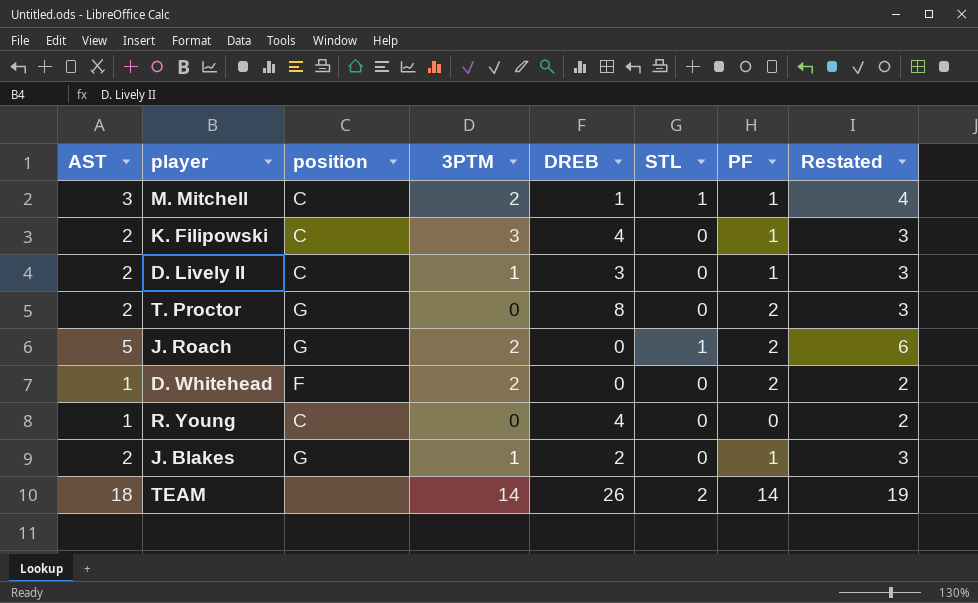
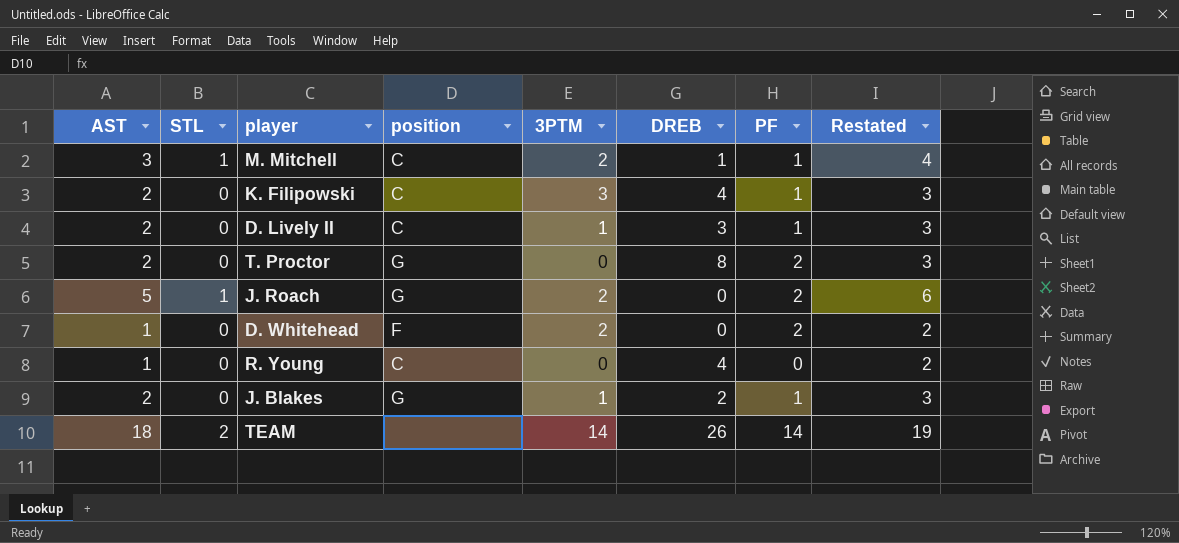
column STL | position: 6 -> 2

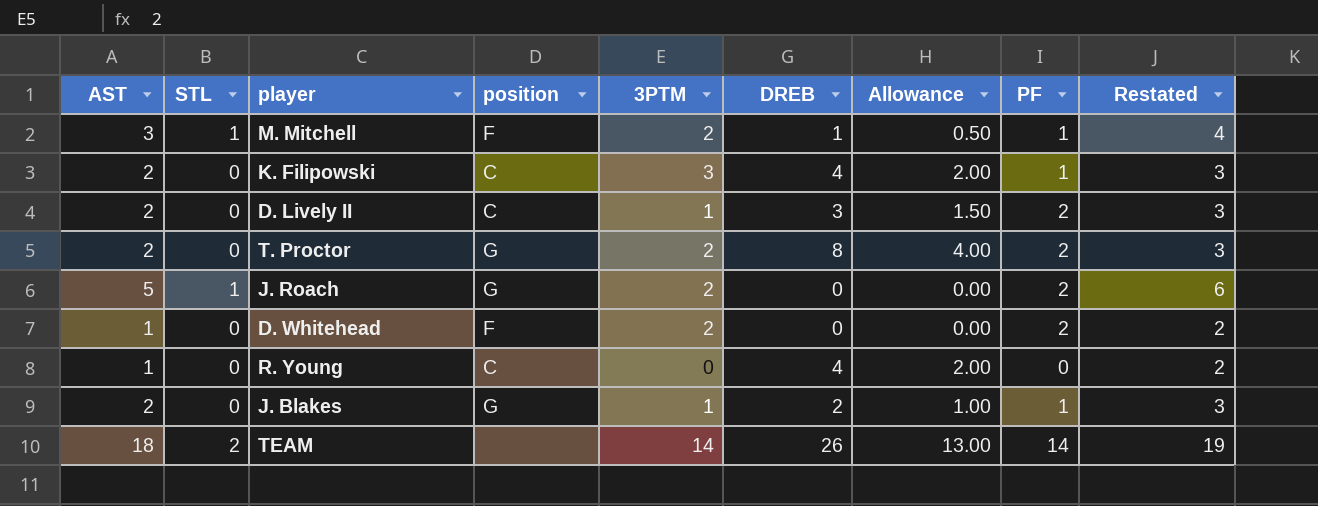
column Allowance | formula: none -> [DREB] * 0.5
M. Mitchell | position: C -> F
D. Lively II | PF: 1 -> 2
T. Proctor | 3PTM: 0 -> 2

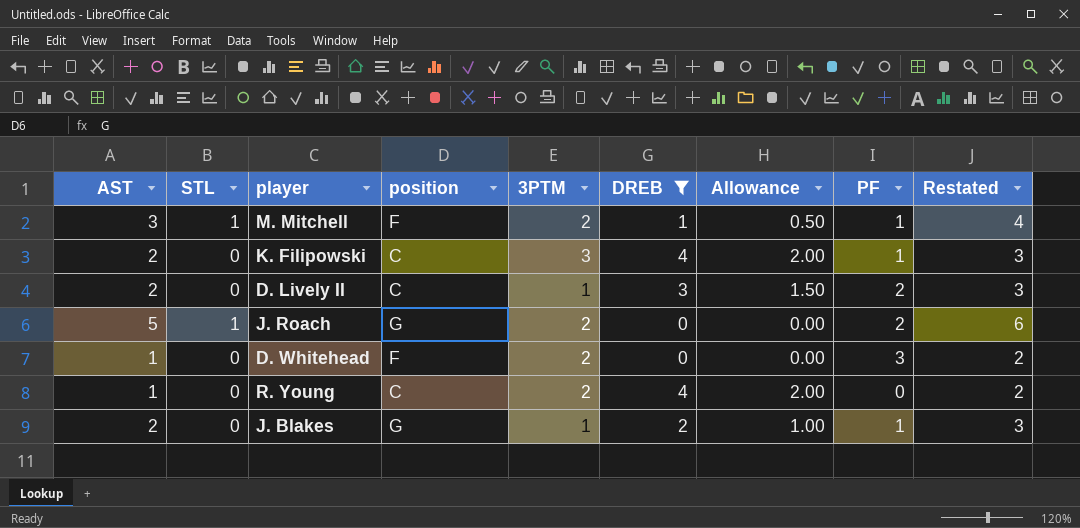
filter: none -> DREB <= 4
D. Whitehead | PF: 2 -> 3
R. Young | 3PTM: 0 -> 2

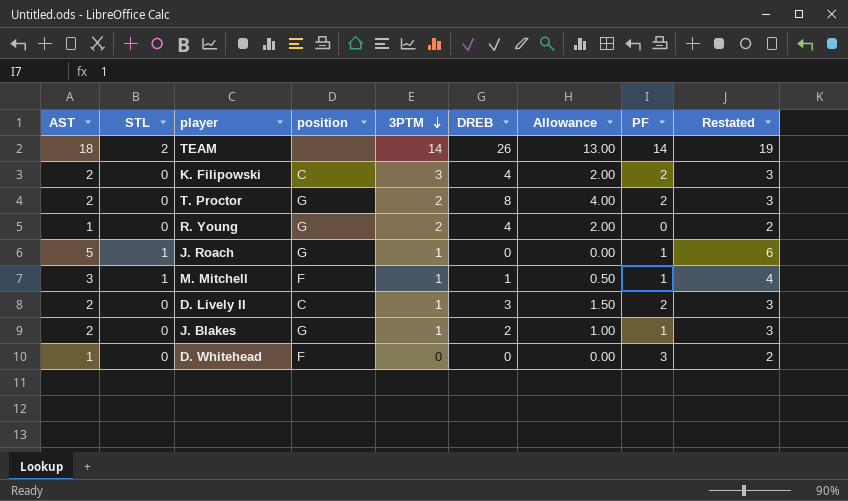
filter: DREB <= 4 -> none
row order: none -> 3PTM descending
K. Filipowski | PF: 1 -> 2
R. Young | position: C -> G
J. Roach | 3PTM: 2 -> 1
J. Roach | PF: 2 -> 1
M. Mitchell | 3PTM: 2 -> 1
D. Whitehead | 3PTM: 2 -> 0

